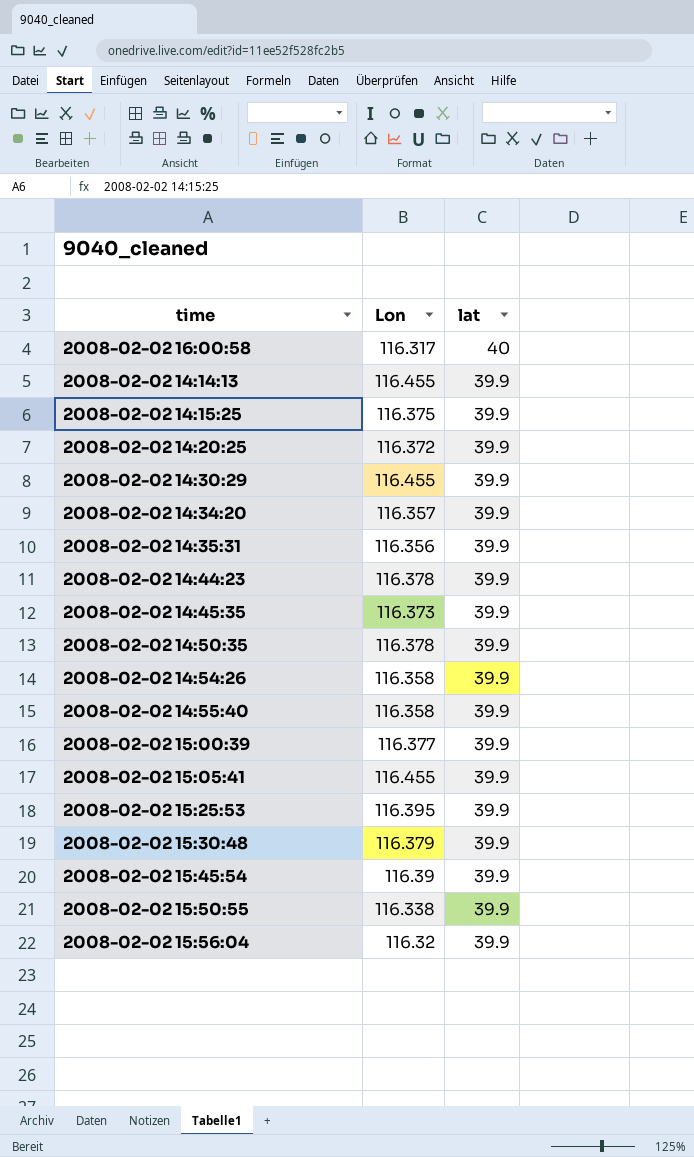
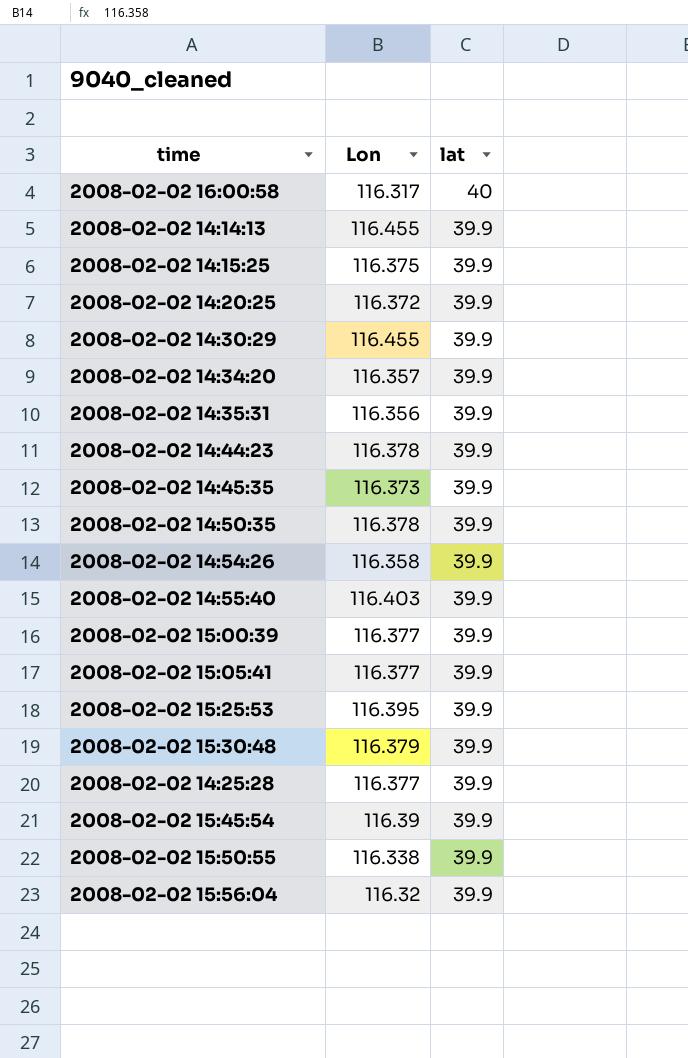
2008-02-02 14:55:40 | Lon: 116.358 -> 116.403
2008-02-02 15:05:41 | Lon: 116.455 -> 116.377
row 2008-02-02 14:25:28: none -> 116.377 | 39.9

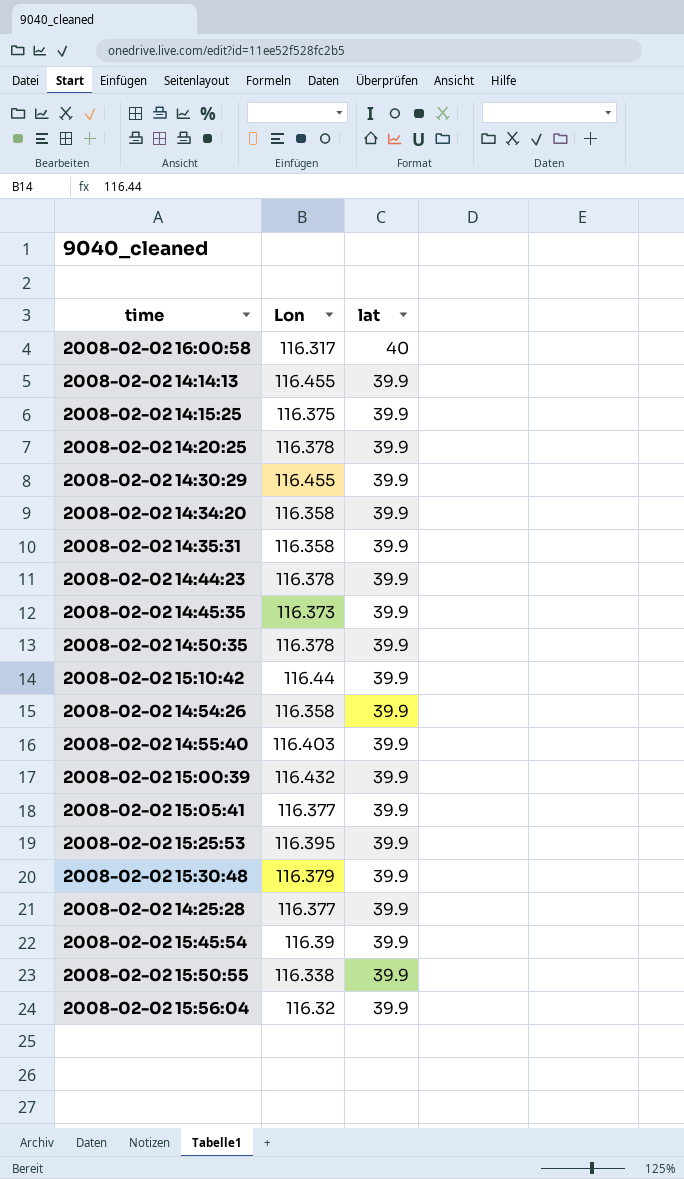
2008-02-02 14:20:25 | Lon: 116.372 -> 116.378
2008-02-02 14:34:20 | Lon: 116.357 -> 116.358
2008-02-02 14:35:31 | Lon: 116.356 -> 116.358
row 2008-02-02 15:10:42: none -> 116.44 | 39.9
2008-02-02 15:00:39 | Lon: 116.377 -> 116.432

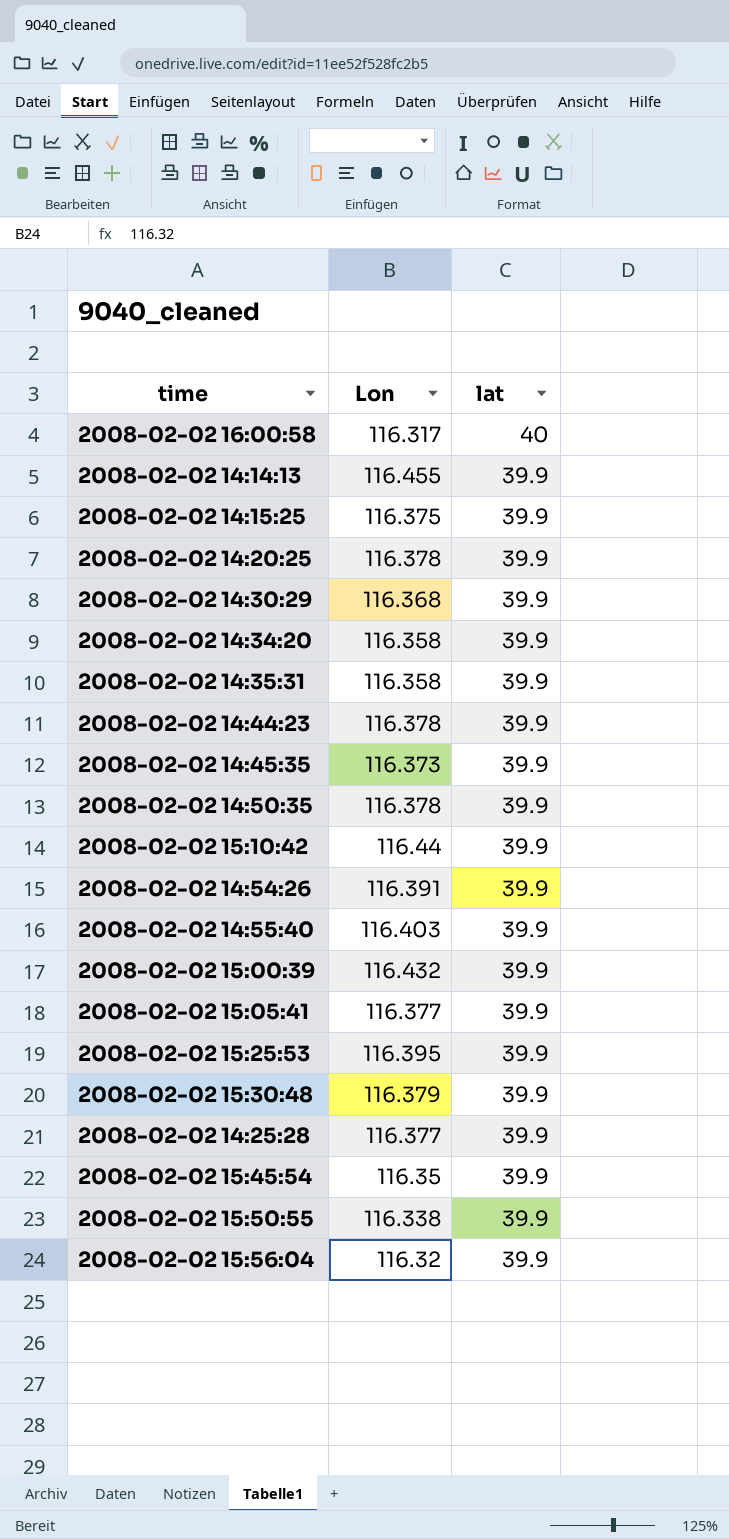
2008-02-02 14:30:29 | Lon: 116.455 -> 116.368
2008-02-02 14:54:26 | Lon: 116.358 -> 116.391
2008-02-02 15:45:54 | Lon: 116.39 -> 116.35

